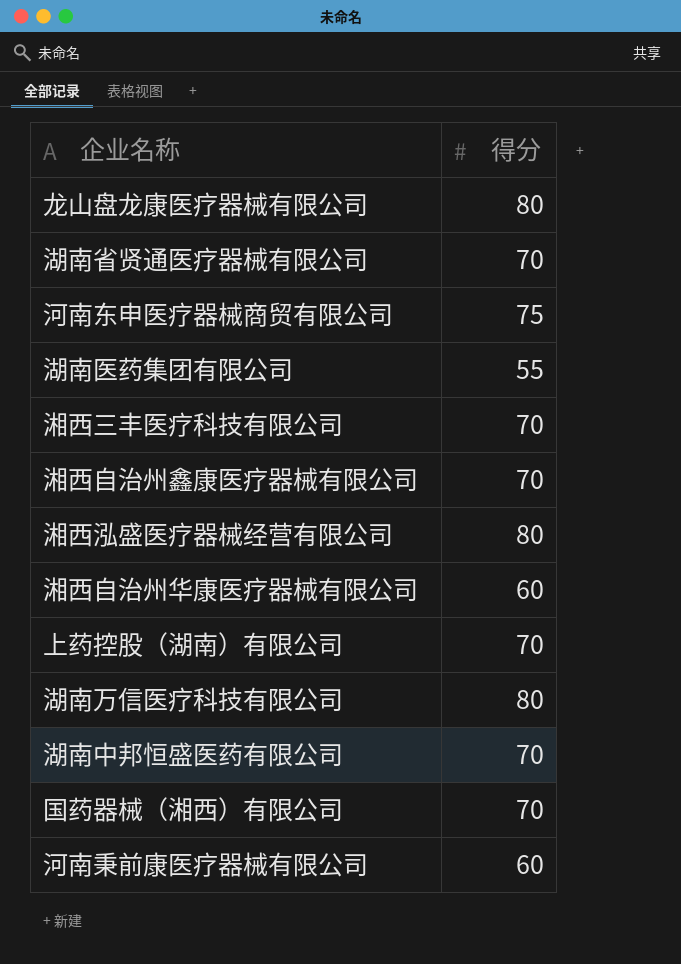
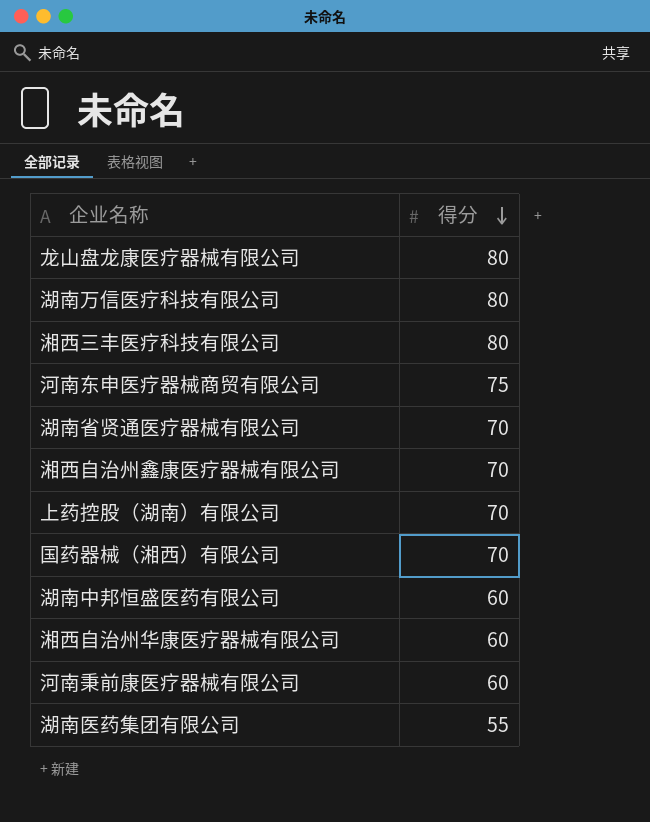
row order: none -> 得分 descending
row 湘西泓盛医疗器械经营有限公司: 80 -> none
湘西三丰医疗科技有限公司 | 得分: 70 -> 80
湖南中邦恒盛医药有限公司 | 得分: 70 -> 60

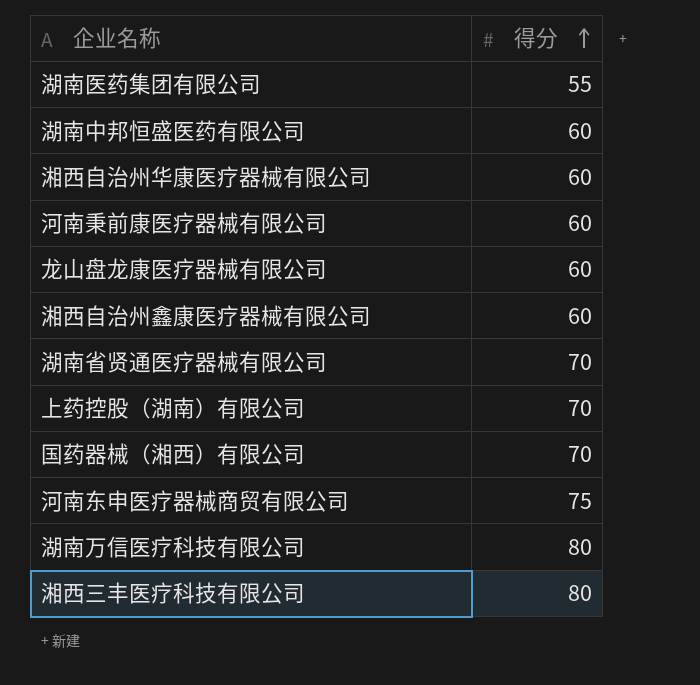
row order: 得分 descending -> 得分 ascending
龙山盘龙康医疗器械有限公司 | 得分: 80 -> 60
湘西自治州鑫康医疗器械有限公司 | 得分: 70 -> 60

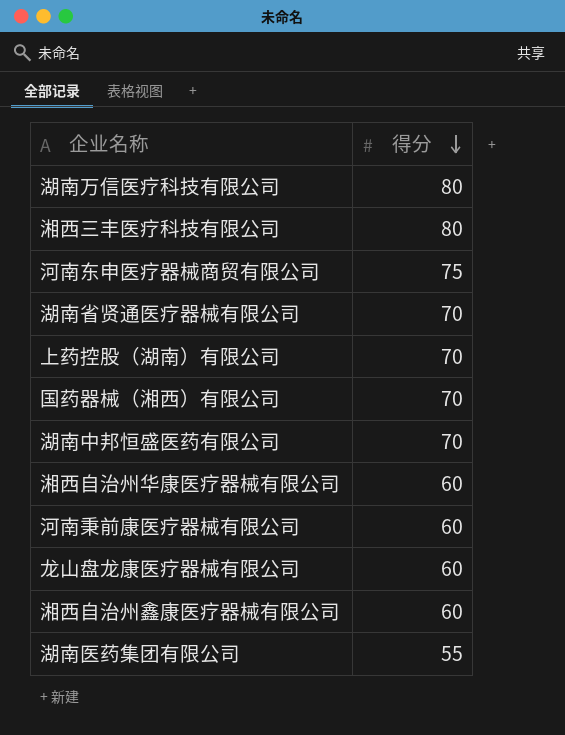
row order: 得分 ascending -> 得分 descending
湖南中邦恒盛医药有限公司 | 得分: 60 -> 70

